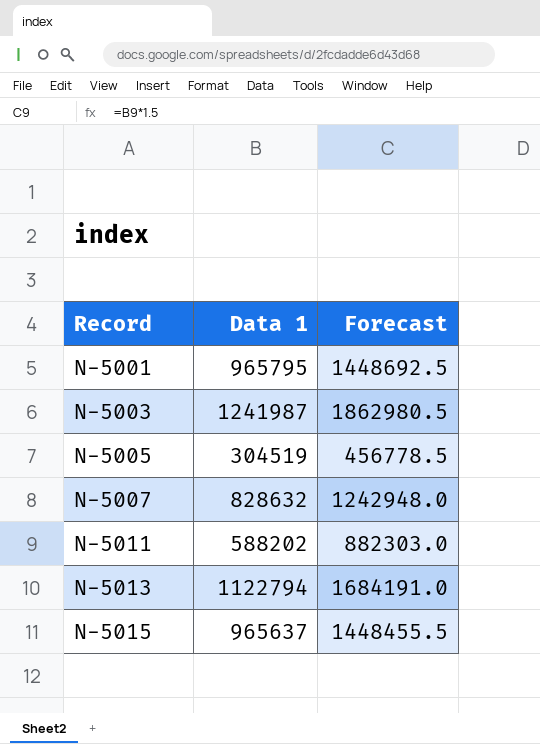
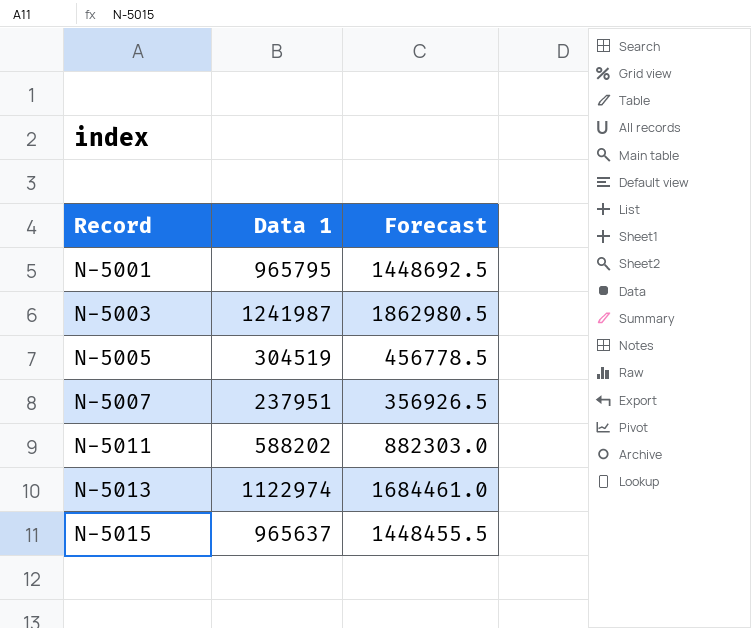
N-5007 | Data 1: 828632 -> 237951
N-5007 | Forecast: 1242948.0 -> 356926.5
N-5013 | Data 1: 1122794 -> 1122974
N-5013 | Forecast: 1684191.0 -> 1684461.0

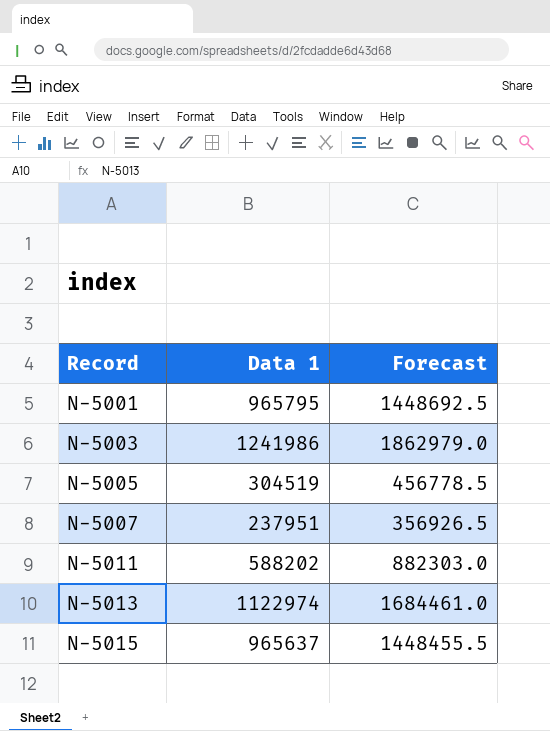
N-5003 | Data 1: 1241987 -> 1241986
N-5003 | Forecast: 1862980.5 -> 1862979.0

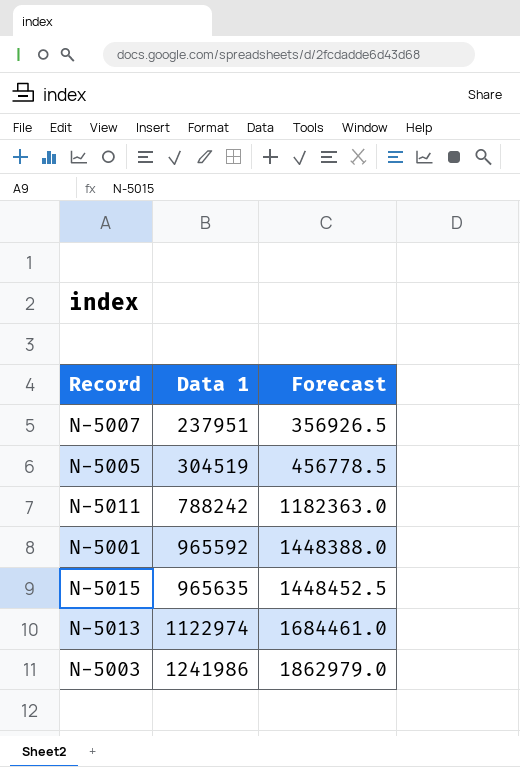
row order: Record ascending -> Data 1 ascending
N-5011 | Data 1: 588202 -> 788242
N-5011 | Forecast: 882303.0 -> 1182363.0
N-5001 | Data 1: 965795 -> 965592
N-5001 | Forecast: 1448692.5 -> 1448388.0
N-5015 | Data 1: 965637 -> 965635
N-5015 | Forecast: 1448455.5 -> 1448452.5

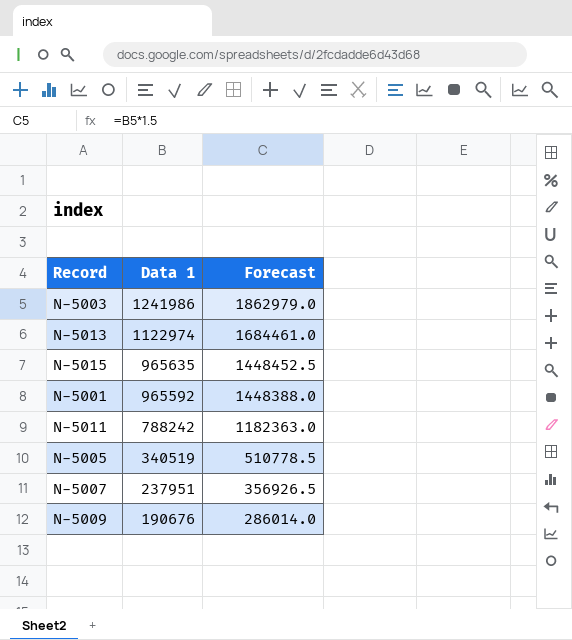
row order: Data 1 ascending -> Data 1 descending
N-5005 | Data 1: 304519 -> 340519
N-5005 | Forecast: 456778.5 -> 510778.5
row N-5009: none -> 190676 | 286014.0

